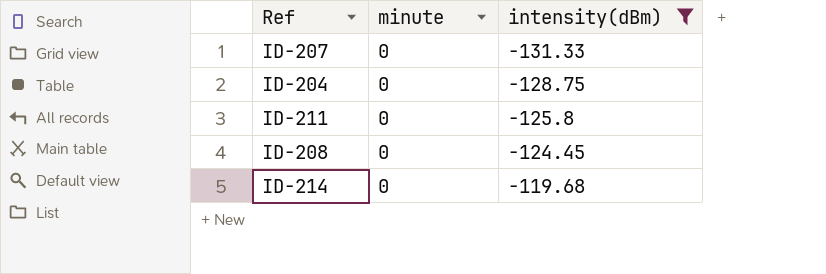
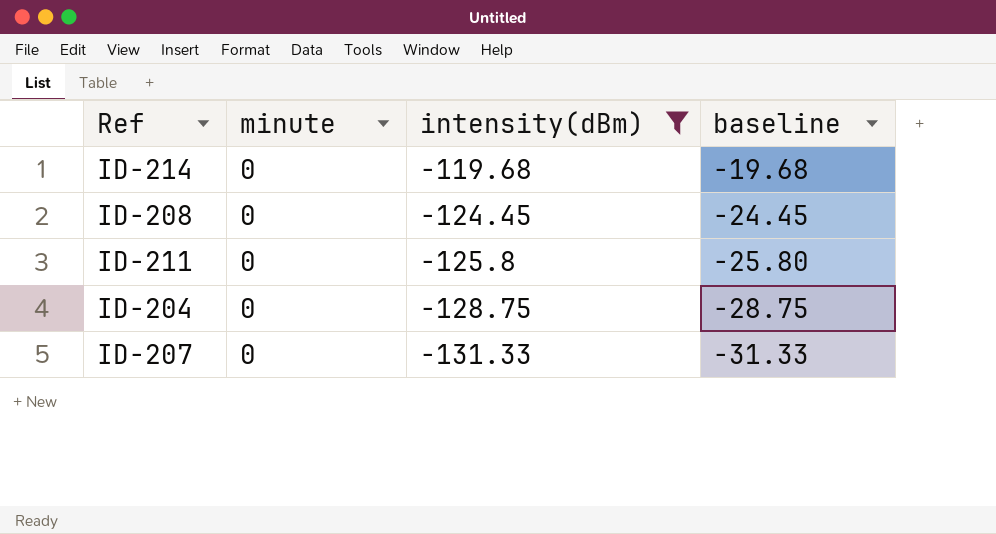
row order: intensity(dBm) ascending -> intensity(dBm) descending
column baseline | formula: none -> [intensity(dBm)] + 100

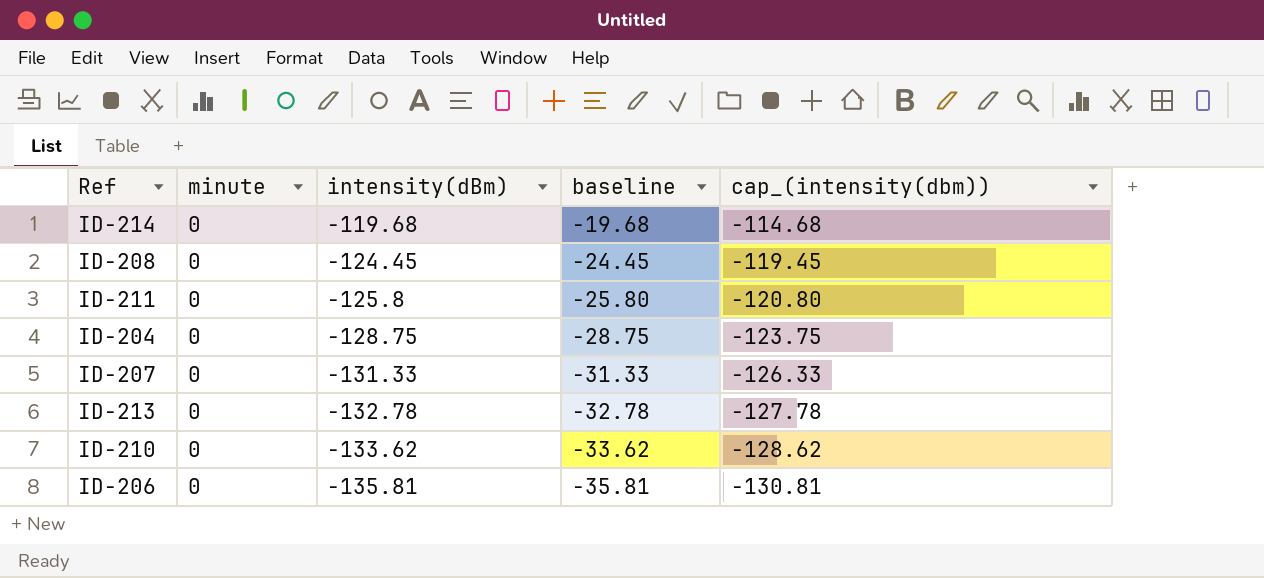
filter: intensity(dBm) >= -131.33 -> none
column cap_(intensity(dbm)) | formula: none -> [intensity(dBm)] + 5

